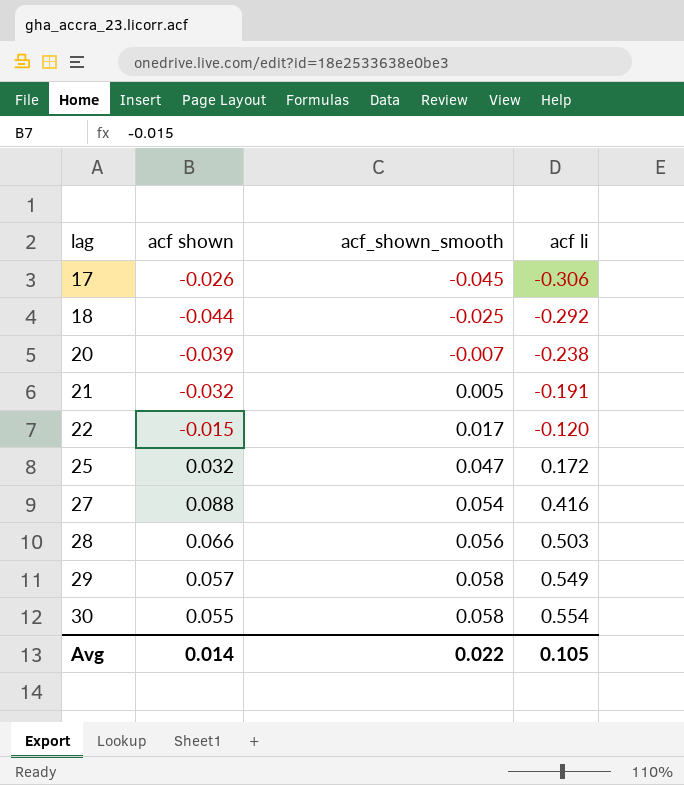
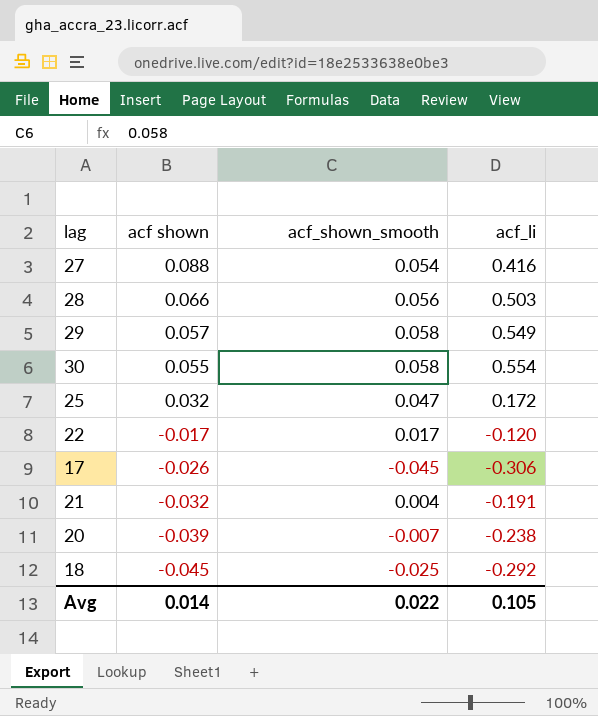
row order: lag ascending -> acf shown descending
column name: acf li -> acf_li
22 | acf shown: -0.015 -> -0.017
21 | acf_shown_smooth: 0.005 -> 0.004
18 | acf shown: -0.044 -> -0.045

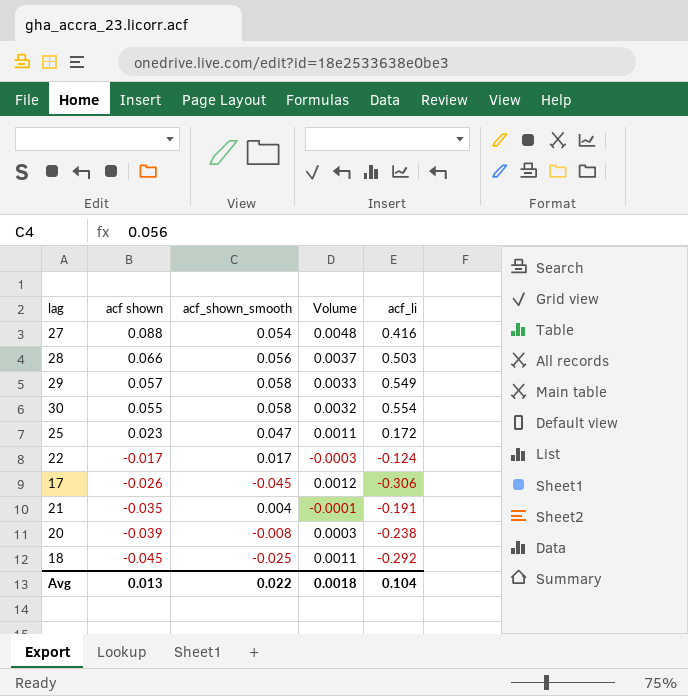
column Volume | formula: none -> [acf shown] * [acf_shown_smooth]
25 | acf shown: 0.032 -> 0.023
22 | acf_li: -0.120 -> -0.124
21 | acf shown: -0.032 -> -0.035
20 | acf_shown_smooth: -0.007 -> -0.008
Avg | acf shown: 0.014 -> 0.013
Avg | acf_li: 0.105 -> 0.104

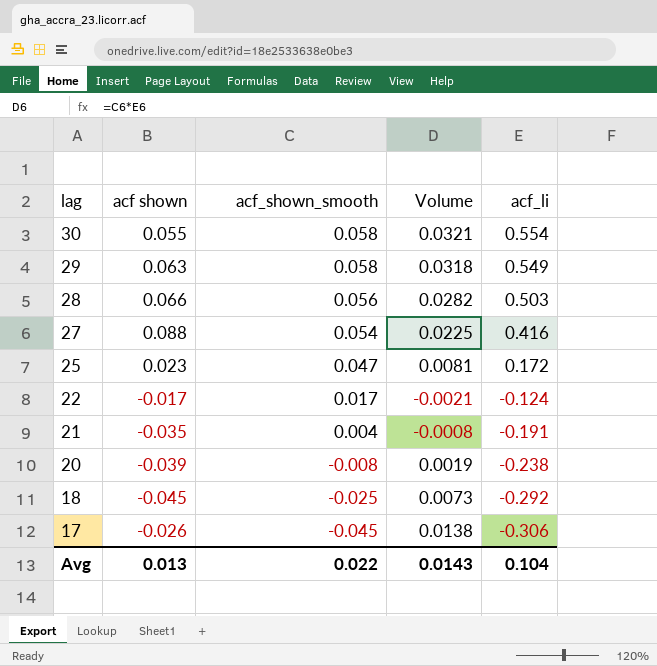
row order: acf shown descending -> lag descending
column Volume | formula: [acf shown] * [acf_shown_smooth] -> [acf_shown_smooth] * [acf_li]
29 | acf shown: 0.057 -> 0.063
Avg | Volume: 0.0018 -> 0.0143

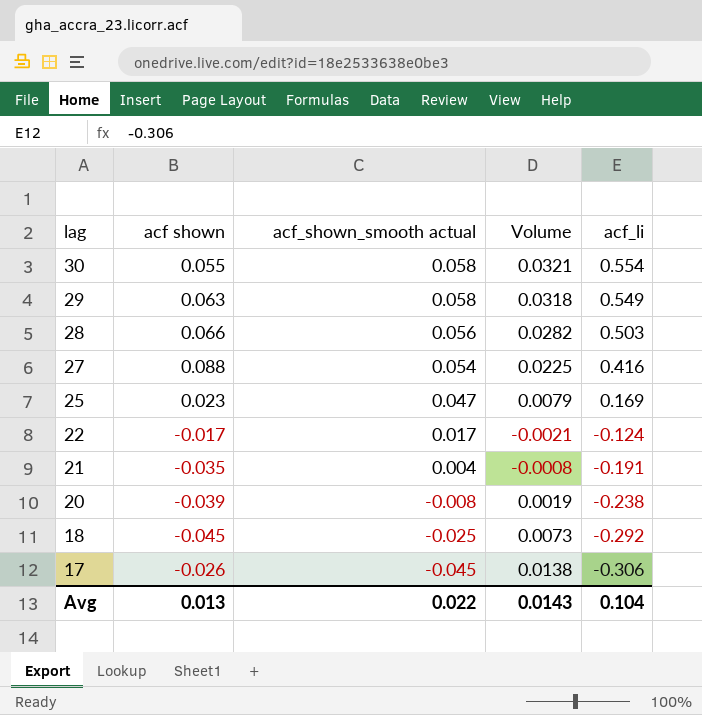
column name: acf_shown_smooth -> acf_shown_smooth actual
25 | Volume: 0.0081 -> 0.0079
25 | acf_li: 0.172 -> 0.169

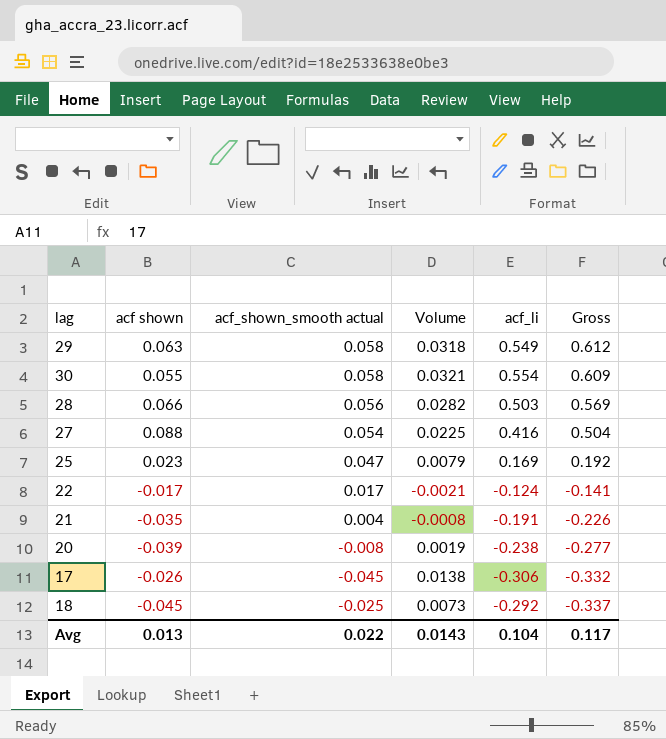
row order: lag descending -> Gross descending
column Gross | formula: none -> [acf shown] + [acf_li]

